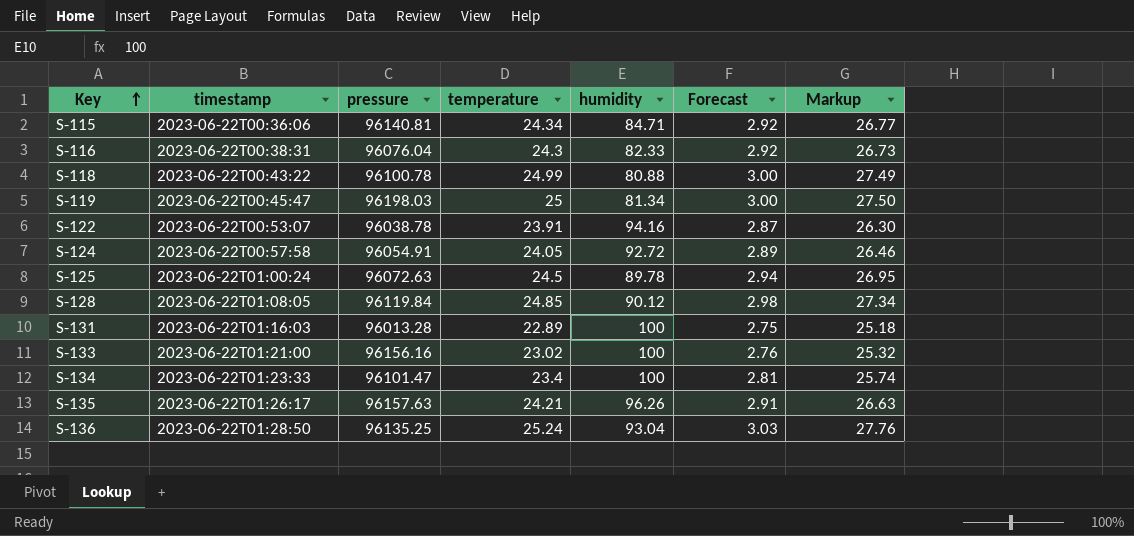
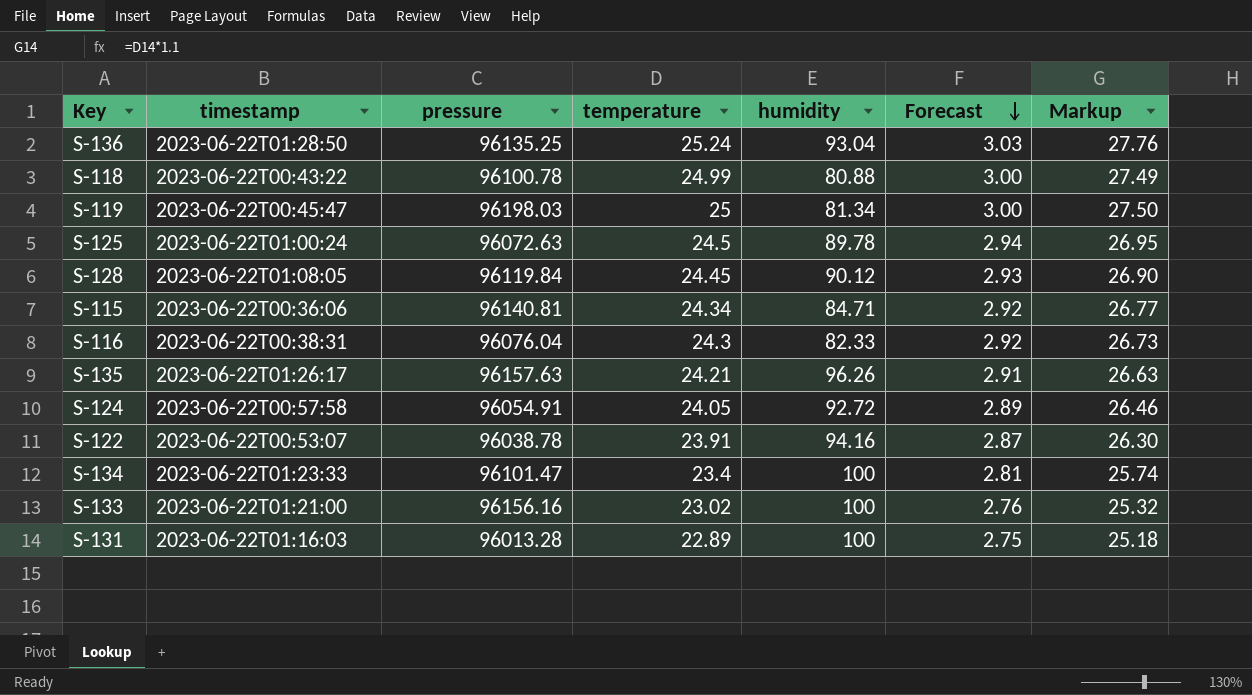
row order: Key ascending -> Forecast descending
S-128 | temperature: 24.85 -> 24.45
S-128 | Forecast: 2.98 -> 2.93
S-128 | Markup: 27.34 -> 26.90

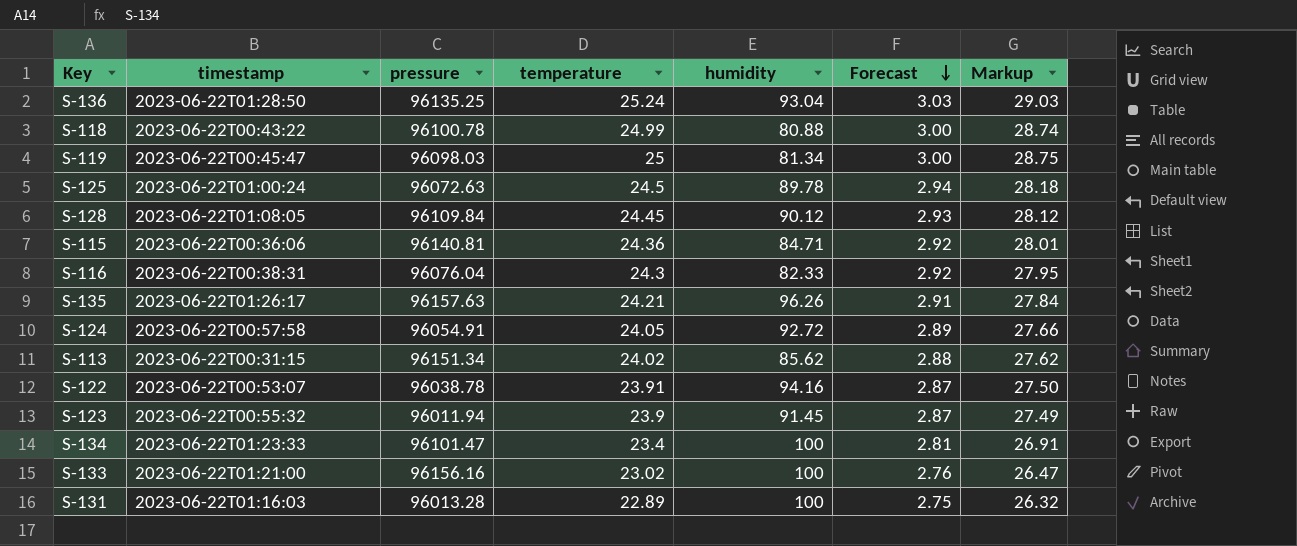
column Markup | formula: [temperature] * 1.1 -> [temperature] * 1.15
S-119 | pressure: 96198.03 -> 96098.03
S-128 | pressure: 96119.84 -> 96109.84
S-115 | temperature: 24.34 -> 24.36
row S-113: none -> 2023-06-22T00:31:15 | 96151.34 | 24.02 | 85.62 | 2.88 | 27.62
row S-123: none -> 2023-06-22T00:55:32 | 96011.94 | 23.9 | 91.45 | 2.87 | 27.49

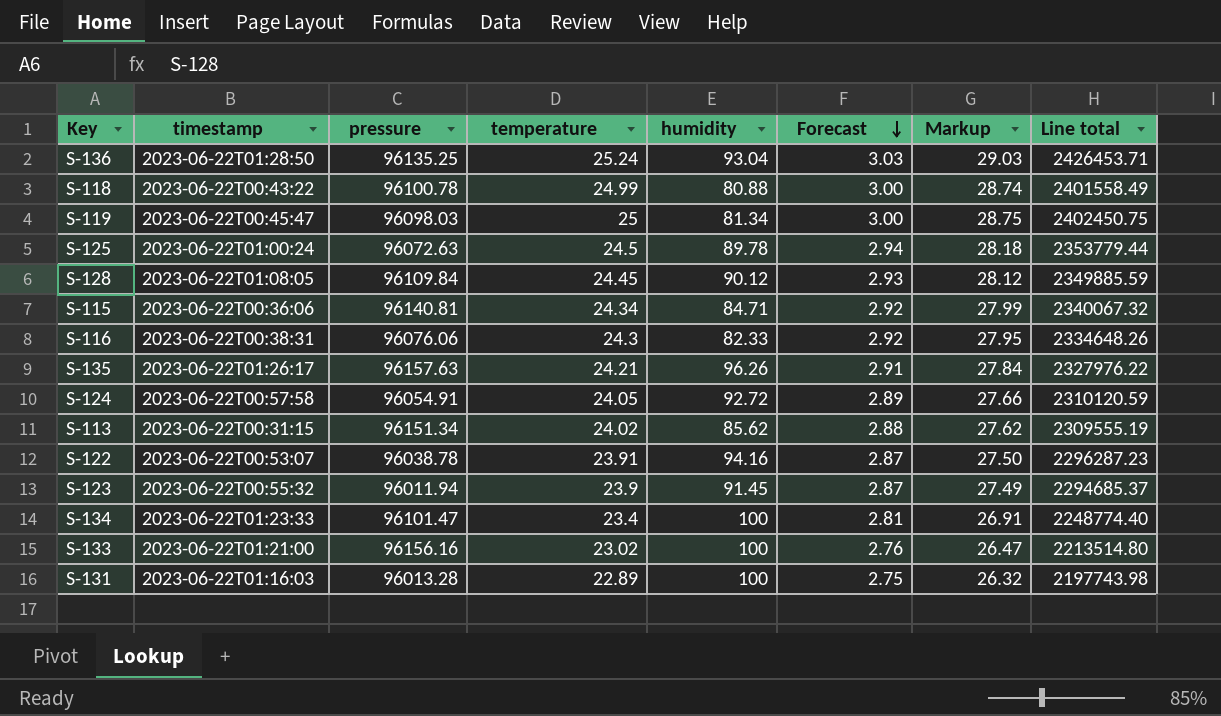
column Line total | formula: none -> [pressure] * [temperature]
S-115 | temperature: 24.36 -> 24.34
S-115 | Markup: 28.01 -> 27.99
S-116 | pressure: 96076.04 -> 96076.06

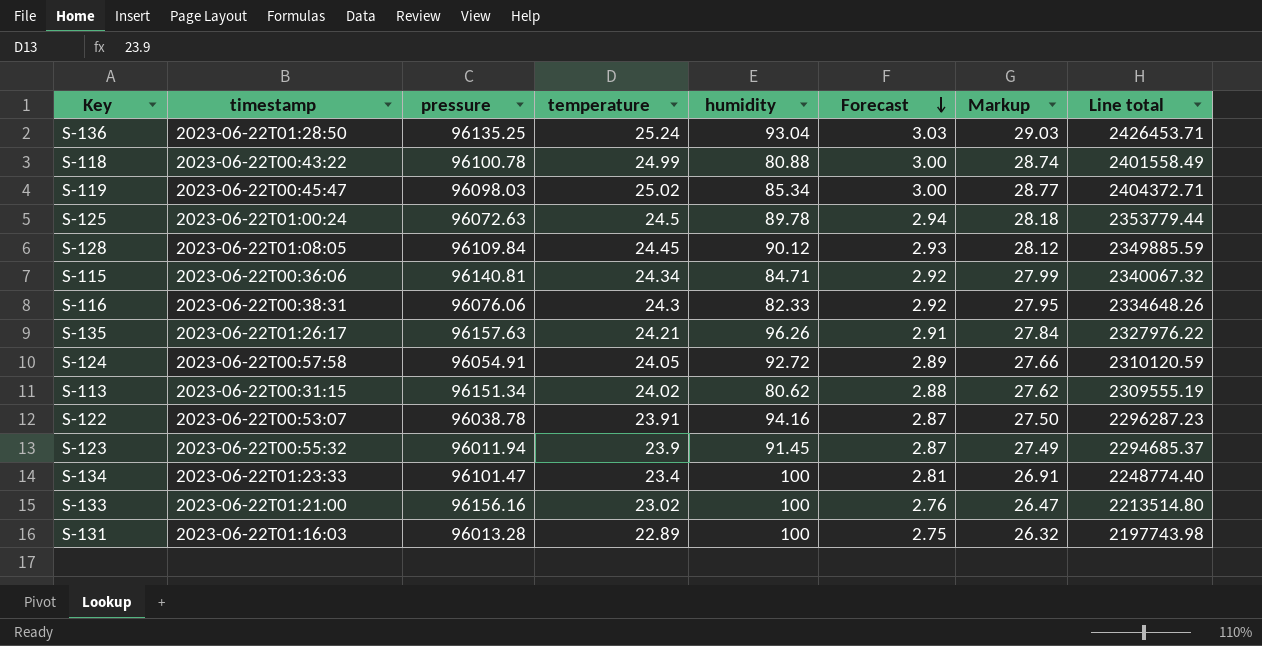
S-119 | temperature: 25 -> 25.02
S-119 | humidity: 81.34 -> 85.34
S-119 | Markup: 28.75 -> 28.77
S-119 | Line total: 2402450.75 -> 2404372.71
S-113 | humidity: 85.62 -> 80.62

